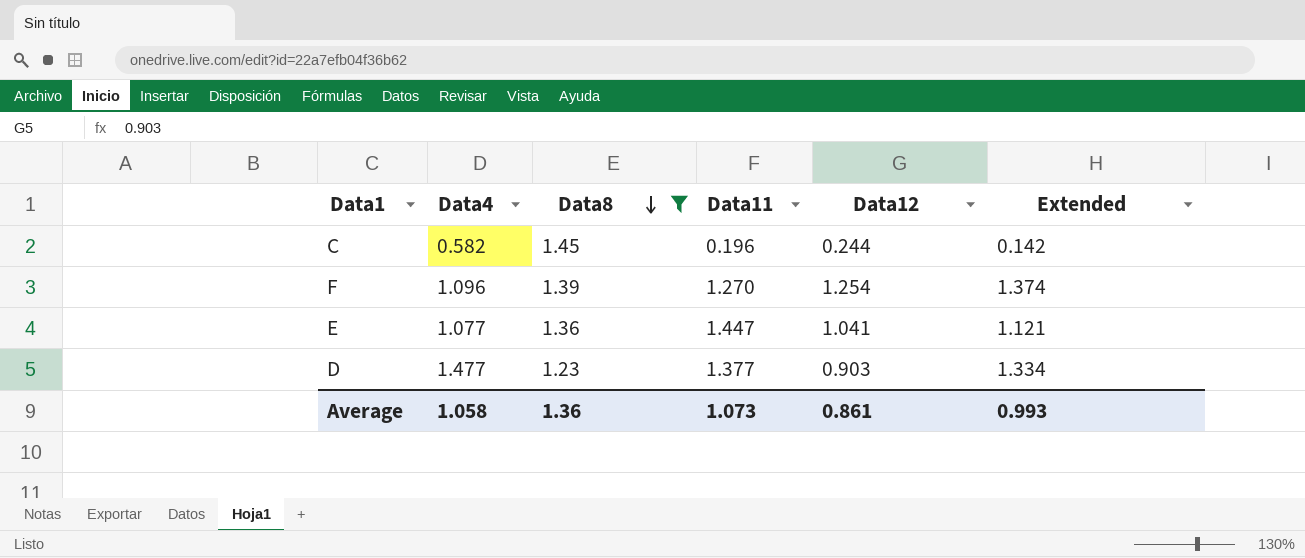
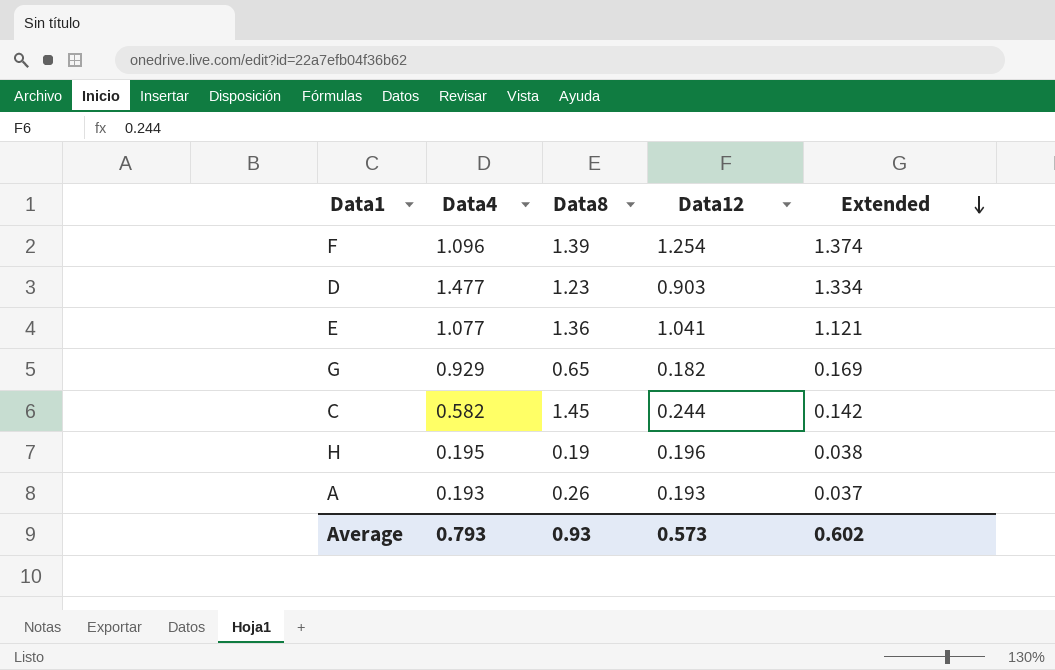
filter: Data8 >= 1.23 -> none
row order: Data8 descending -> Extended descending
column Data11 | position: 4 -> none
Average | Data4: 1.058 -> 0.793
Average | Data8: 1.36 -> 0.93
Average | Data12: 0.861 -> 0.573
Average | Extended: 0.993 -> 0.602

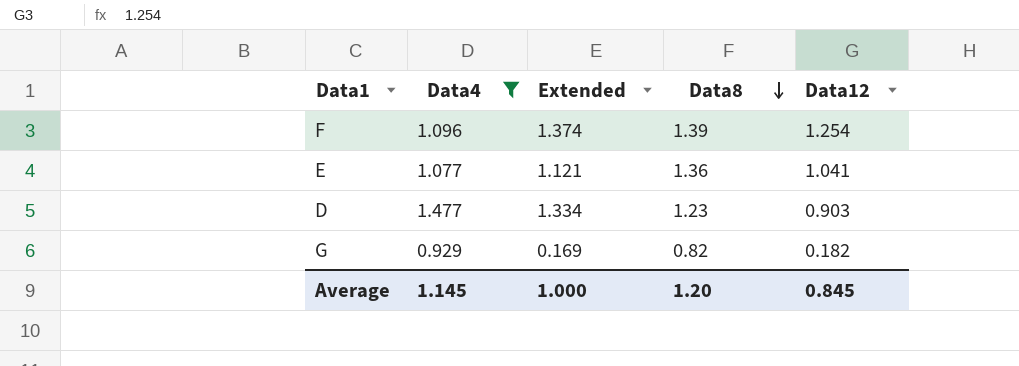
filter: none -> Data4 >= 0.929
row order: Extended descending -> Data8 descending
column Extended | position: 5 -> 3
G | Data8: 0.65 -> 0.82
Average | Data4: 0.793 -> 1.145
Average | Extended: 0.602 -> 1.000
Average | Data8: 0.93 -> 1.20
Average | Data12: 0.573 -> 0.845

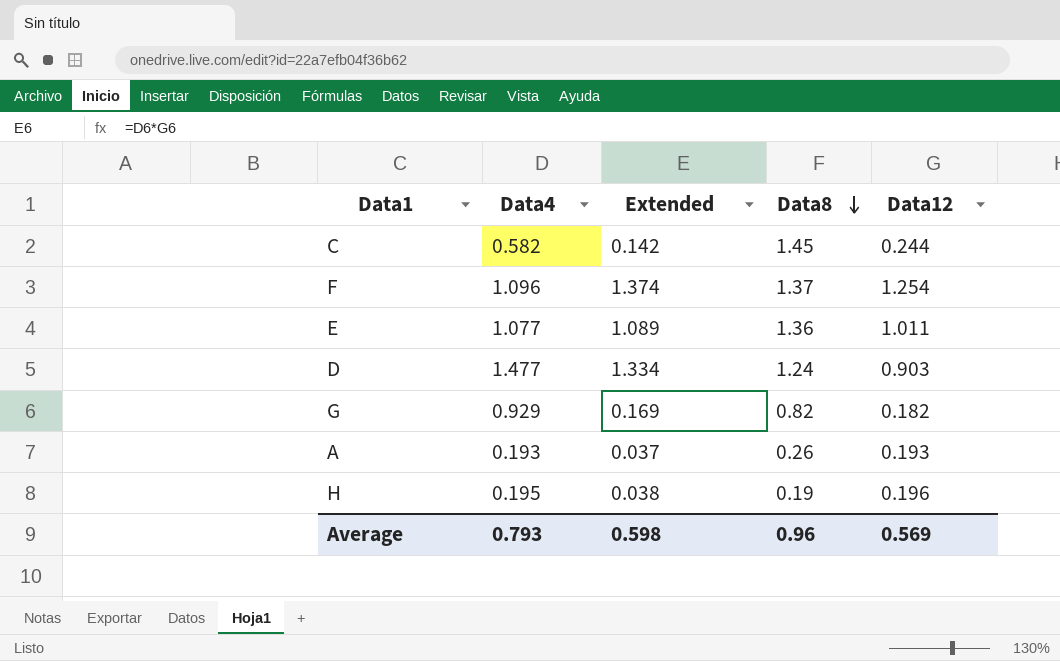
filter: Data4 >= 0.929 -> none
F | Data8: 1.39 -> 1.37
E | Extended: 1.121 -> 1.089
E | Data12: 1.041 -> 1.011
D | Data8: 1.23 -> 1.24
Average | Data4: 1.145 -> 0.793
Average | Extended: 1.000 -> 0.598
Average | Data8: 1.20 -> 0.96
Average | Data12: 0.845 -> 0.569

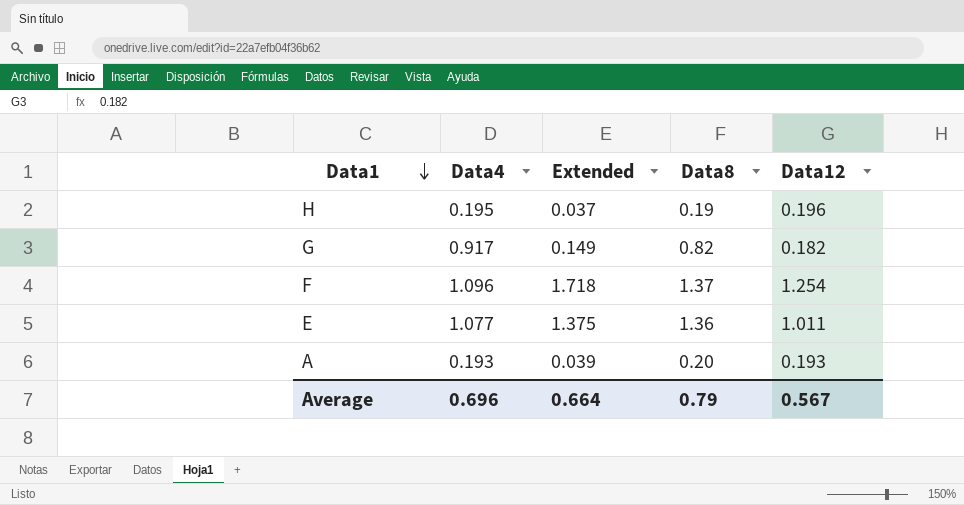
row order: Data8 descending -> Data1 descending
column Extended | formula: [Data4] * [Data12] -> [Data8] * [Data12]
row C: 0.582 | 0.142 | 1.45 | 0.244 -> none
row D: 1.477 | 1.334 | 1.24 | 0.903 -> none
G | Data4: 0.929 -> 0.917
A | Data8: 0.26 -> 0.20
Average | Data4: 0.793 -> 0.696
Average | Extended: 0.598 -> 0.664
Average | Data8: 0.96 -> 0.79
Average | Data12: 0.569 -> 0.567

